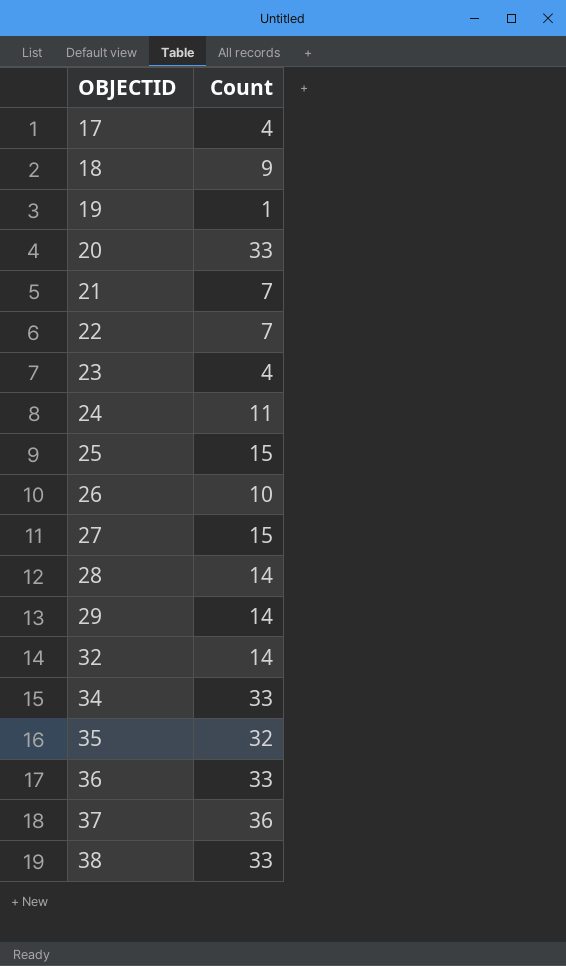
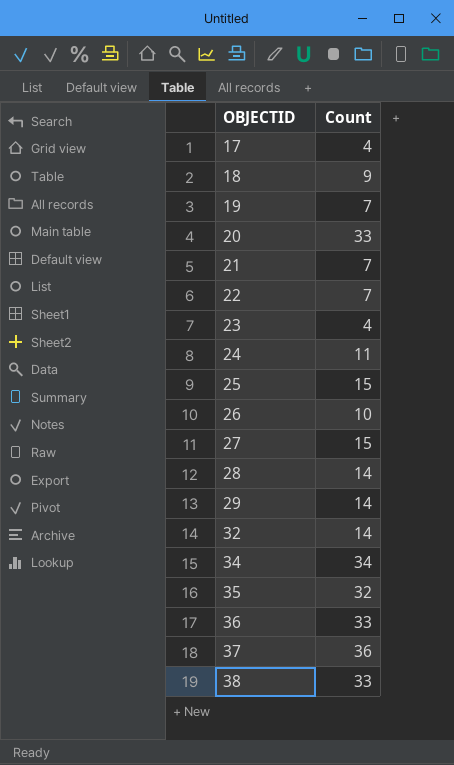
19 | Count: 1 -> 7
34 | Count: 33 -> 34

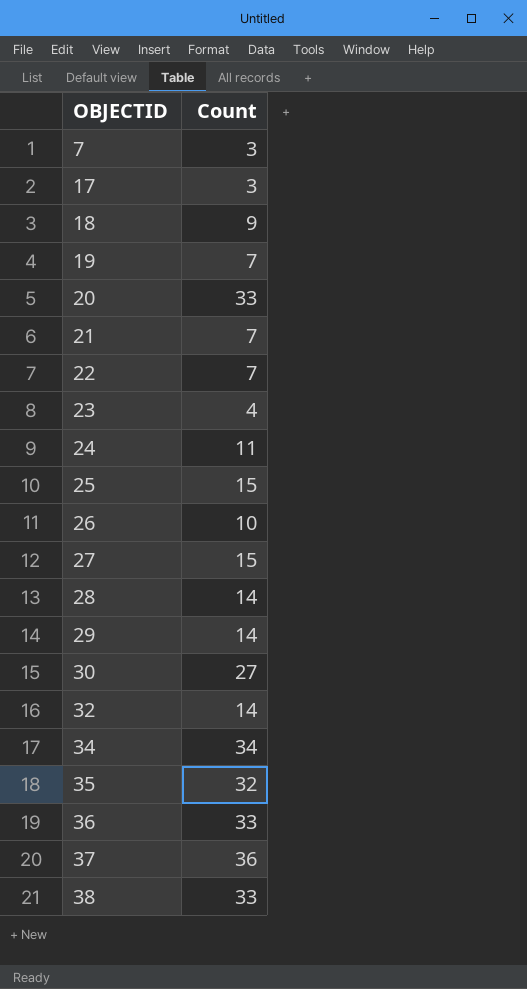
row 7: none -> 3
17 | Count: 4 -> 3
row 30: none -> 27

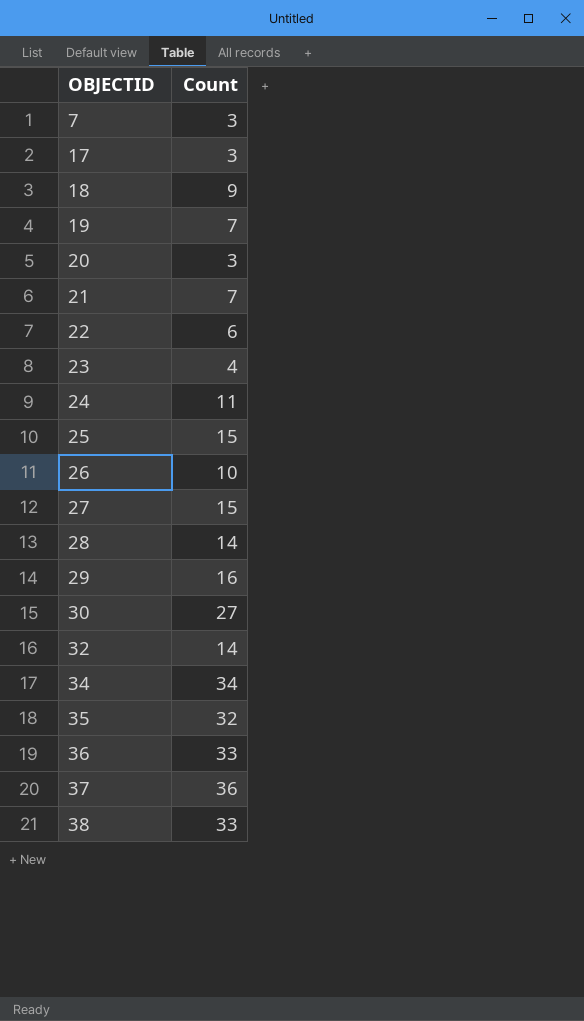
20 | Count: 33 -> 3
22 | Count: 7 -> 6
29 | Count: 14 -> 16

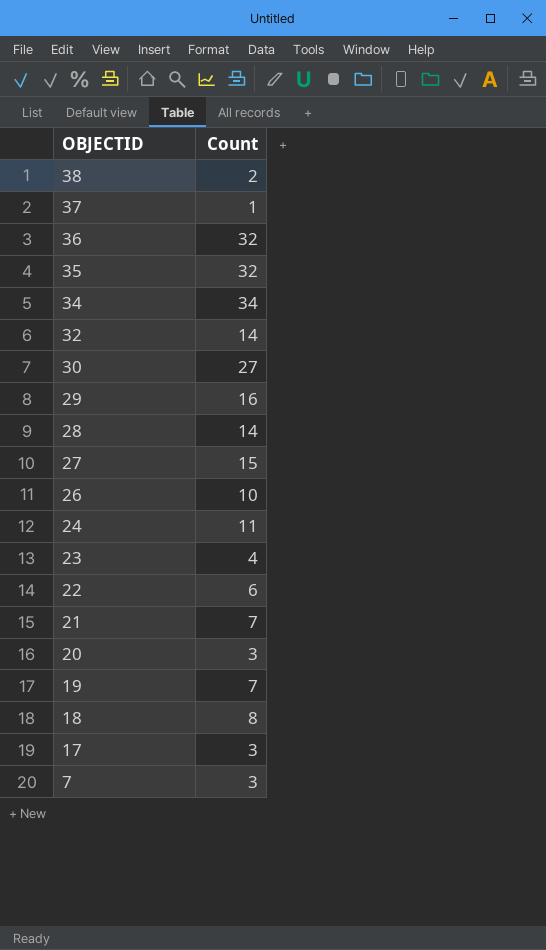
row order: OBJECTID ascending -> OBJECTID descending
row 25: 15 -> none
38 | Count: 33 -> 2
37 | Count: 36 -> 1
36 | Count: 33 -> 32
18 | Count: 9 -> 8

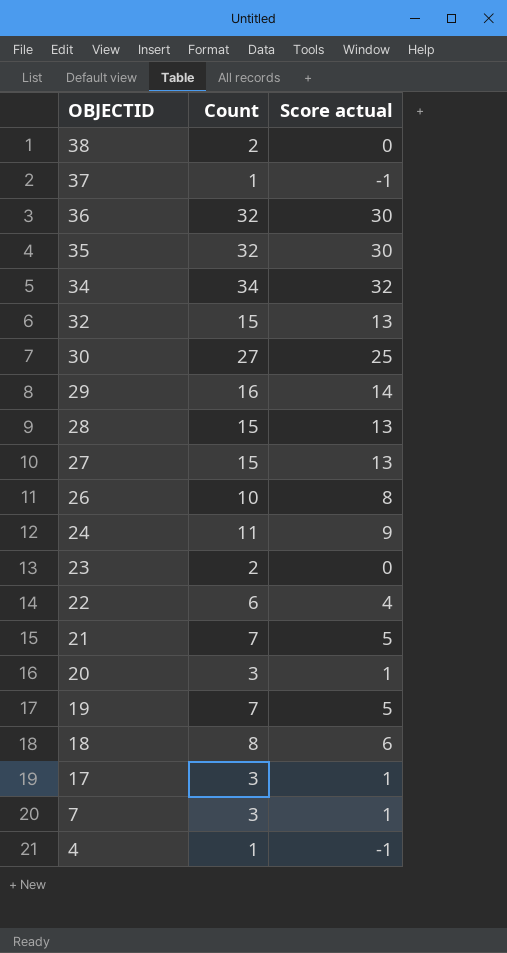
column Score actual | formula: none -> [Count] - 2
32 | Count: 14 -> 15
28 | Count: 14 -> 15
23 | Count: 4 -> 2
row 4: none -> 1 | -1

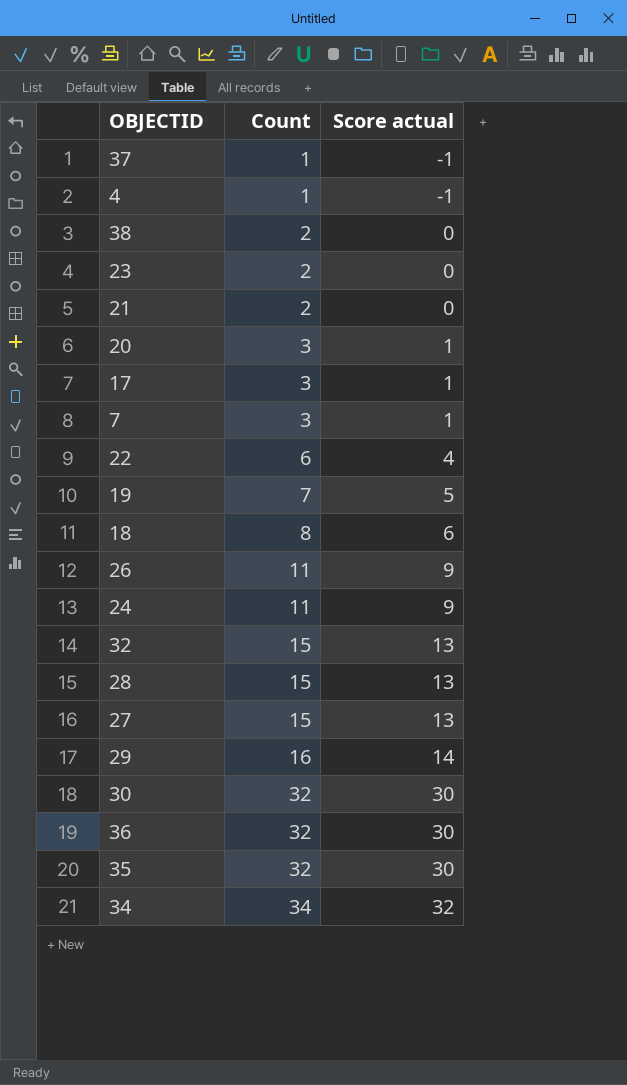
row order: OBJECTID descending -> Count ascending
21 | Count: 7 -> 2
21 | Score actual: 5 -> 0
26 | Count: 10 -> 11
26 | Score actual: 8 -> 9
30 | Count: 27 -> 32
30 | Score actual: 25 -> 30

